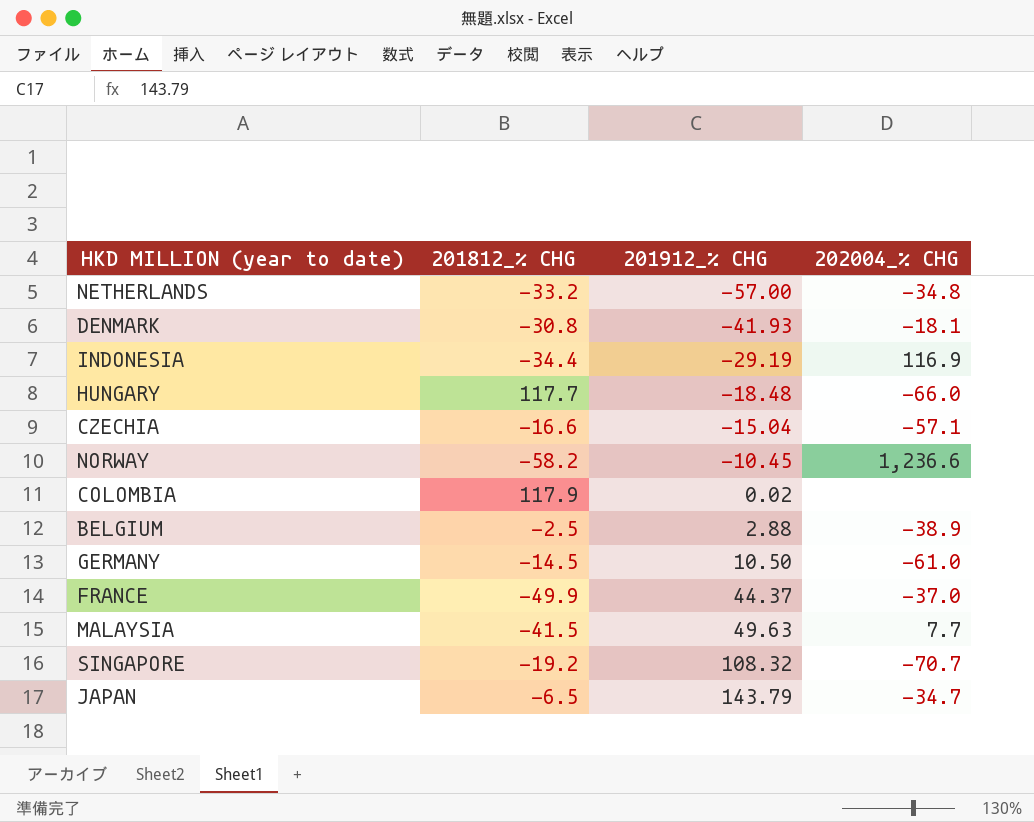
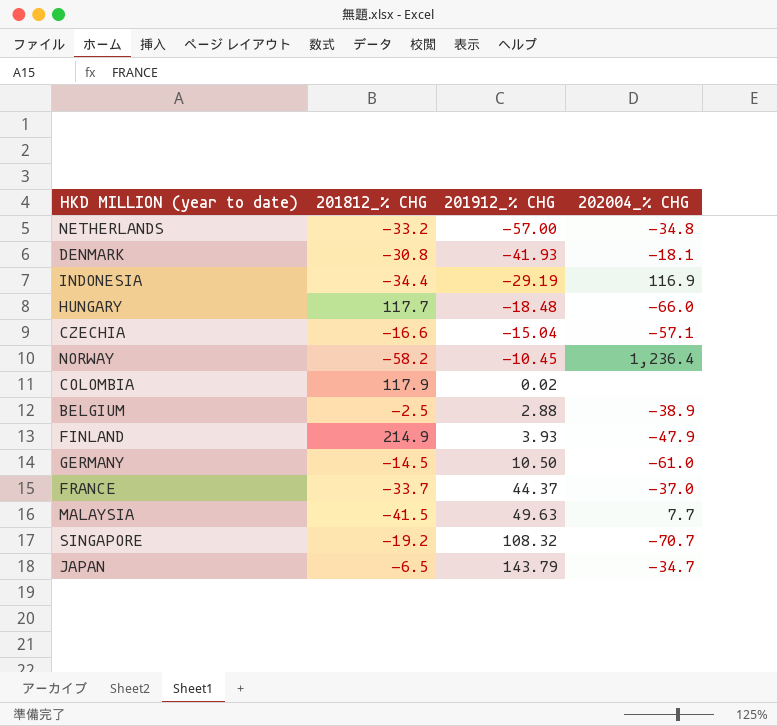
NORWAY | 202004_% CHG: 1,236.6 -> 1,236.4
row FINLAND: none -> 214.9 | 3.93 | -47.9
FRANCE | 201812_% CHG: -49.9 -> -33.7

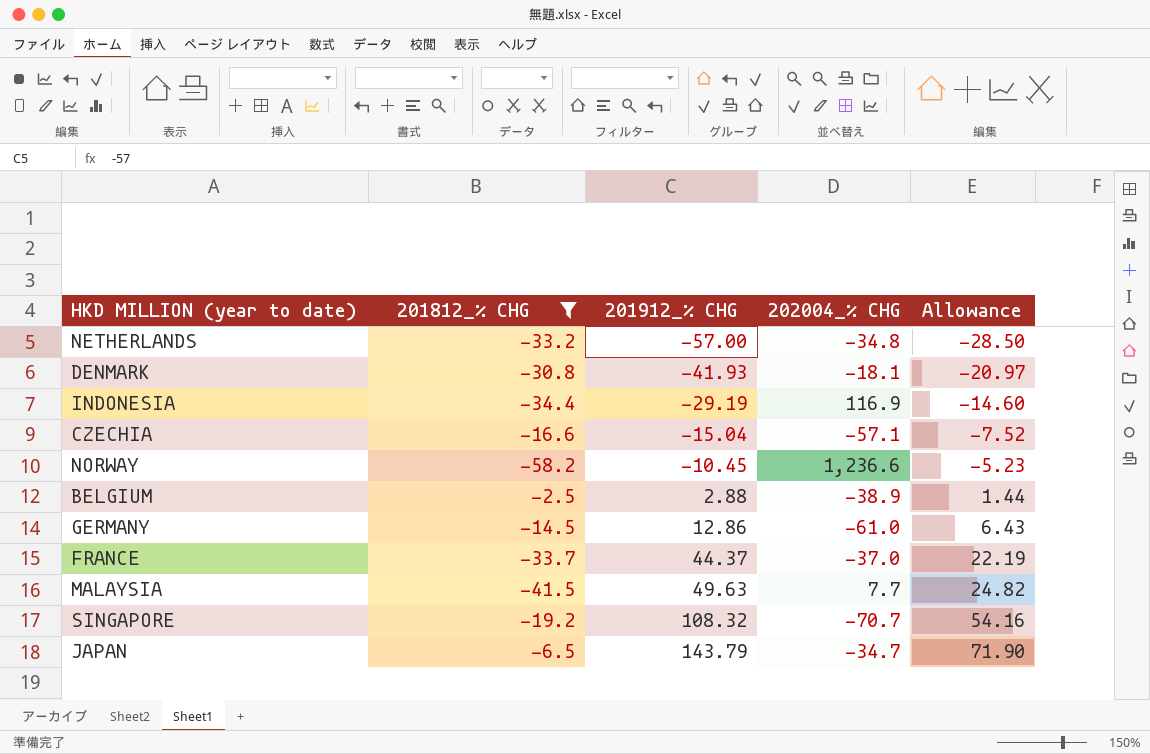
filter: none -> 201812_% CHG <= -2.5
column Allowance | formula: none -> [201912_% CHG] * 0.5
NORWAY | 202004_% CHG: 1,236.4 -> 1,236.6
GERMANY | 201912_% CHG: 10.50 -> 12.86

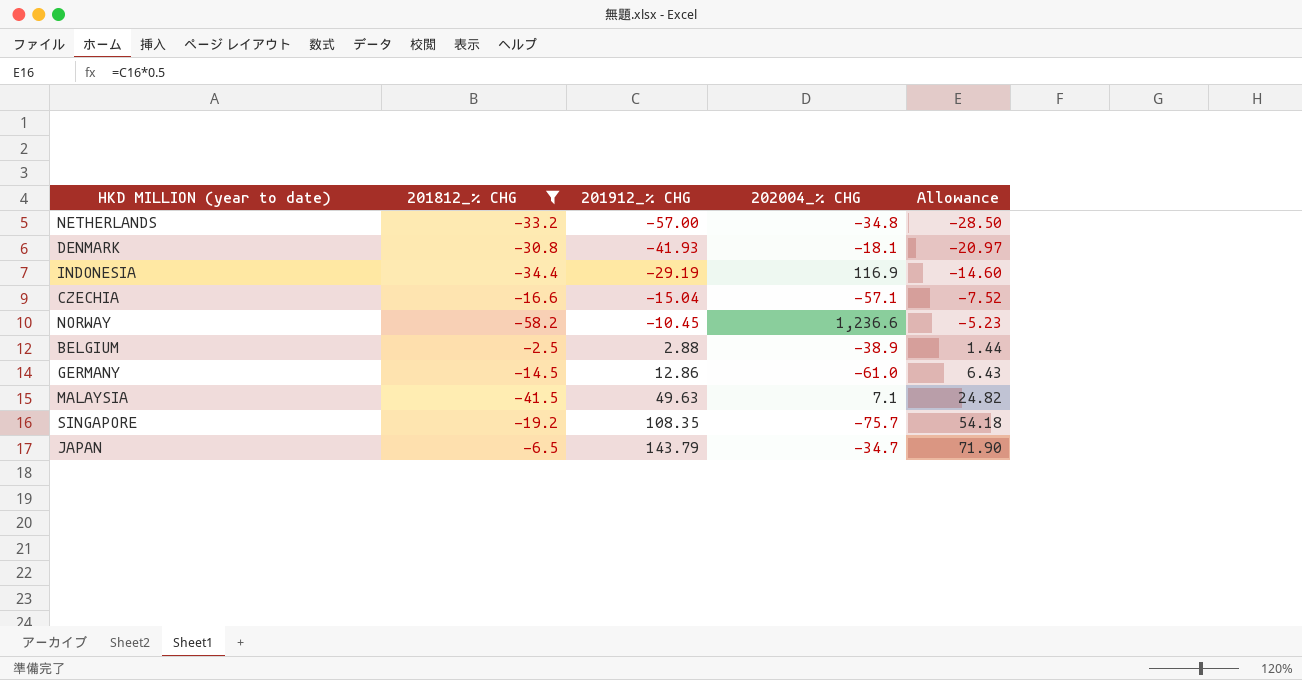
row FRANCE: -33.7 | 44.37 | -37.0 | 22.19 -> none
MALAYSIA | 202004_% CHG: 7.7 -> 7.1
SINGAPORE | 201912_% CHG: 108.32 -> 108.35
SINGAPORE | 202004_% CHG: -70.7 -> -75.7
SINGAPORE | Allowance: 54.16 -> 54.18

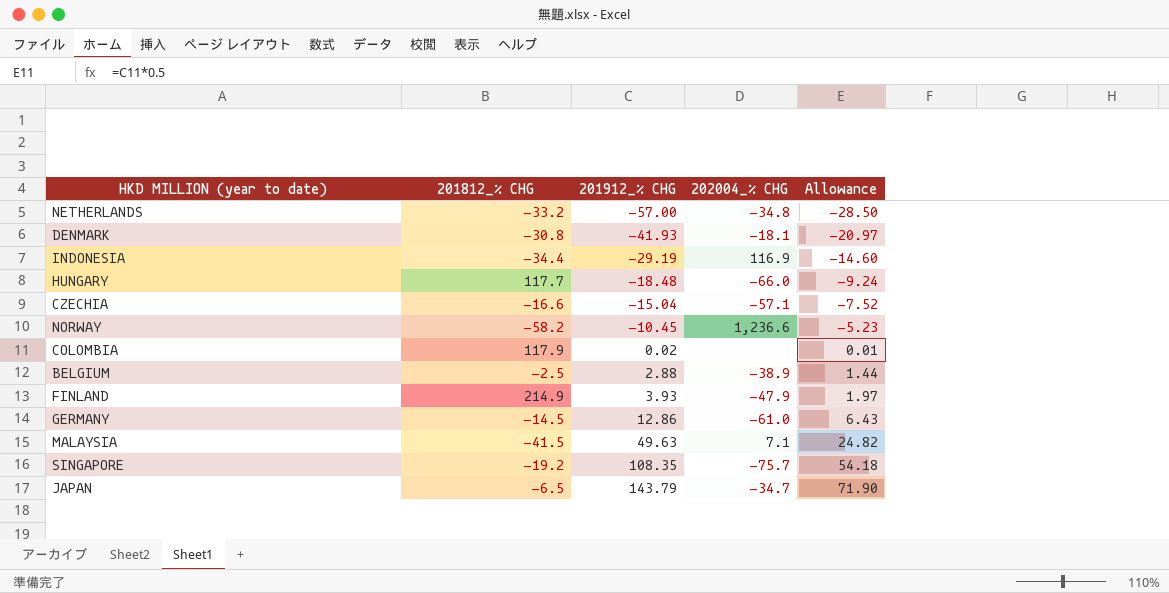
filter: 201812_% CHG <= -2.5 -> none

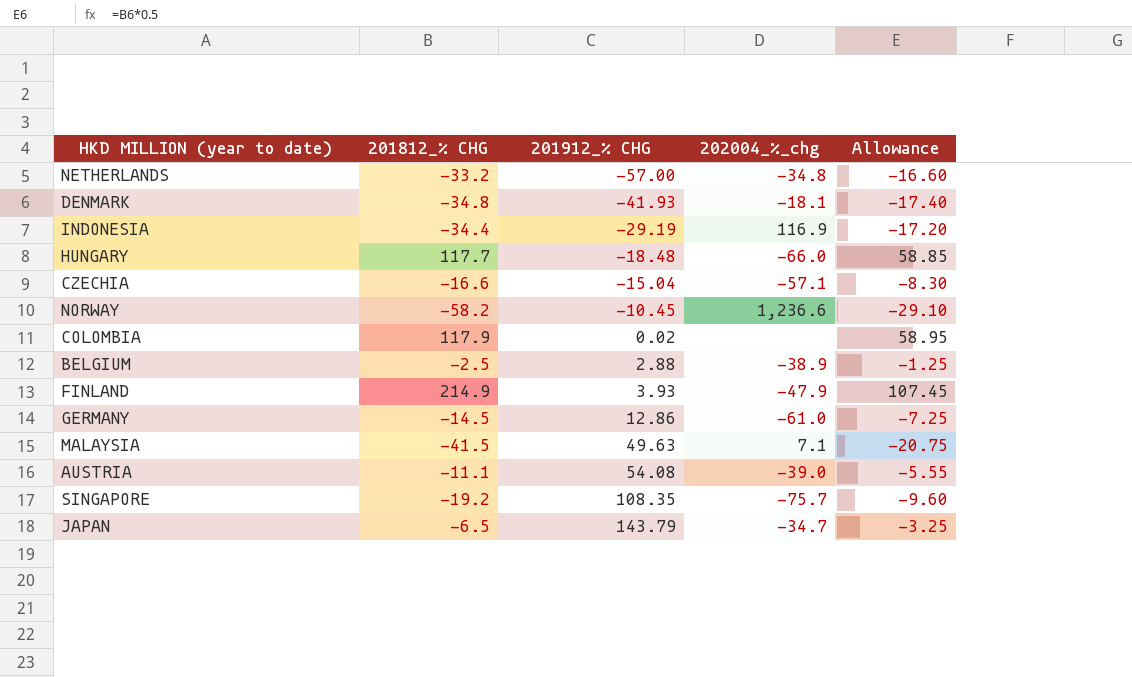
column name: 202004_% CHG -> 202004_%_chg
column Allowance | formula: [201912_% CHG] * 0.5 -> [201812_% CHG] * 0.5
DENMARK | 201812_% CHG: -30.8 -> -34.8
row AUSTRIA: none -> -11.1 | 54.08 | -39.0 | -5.55

